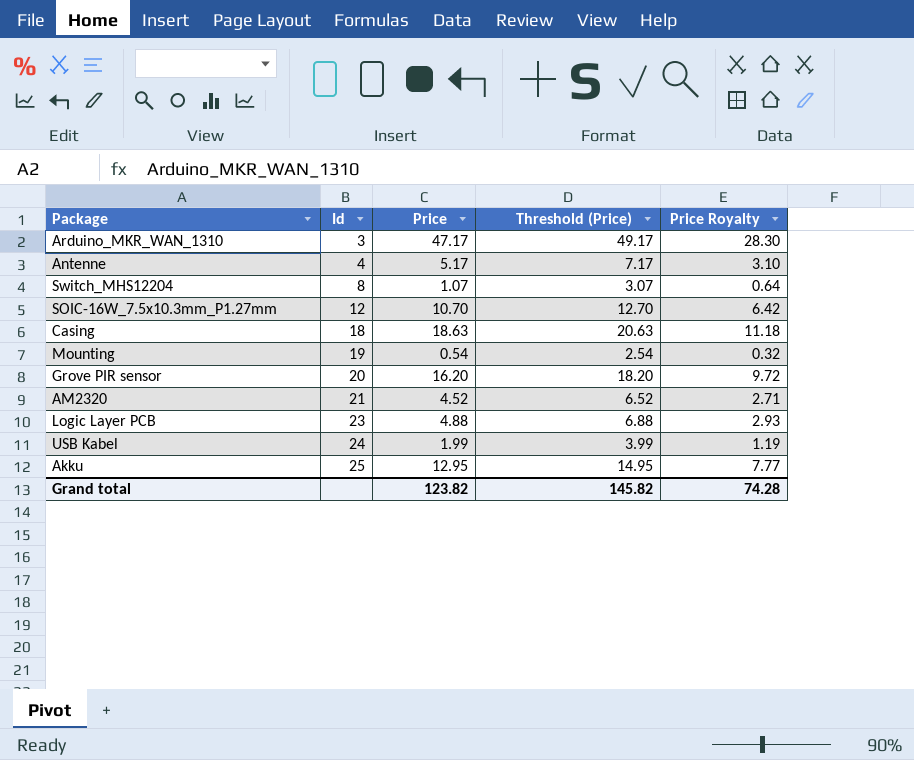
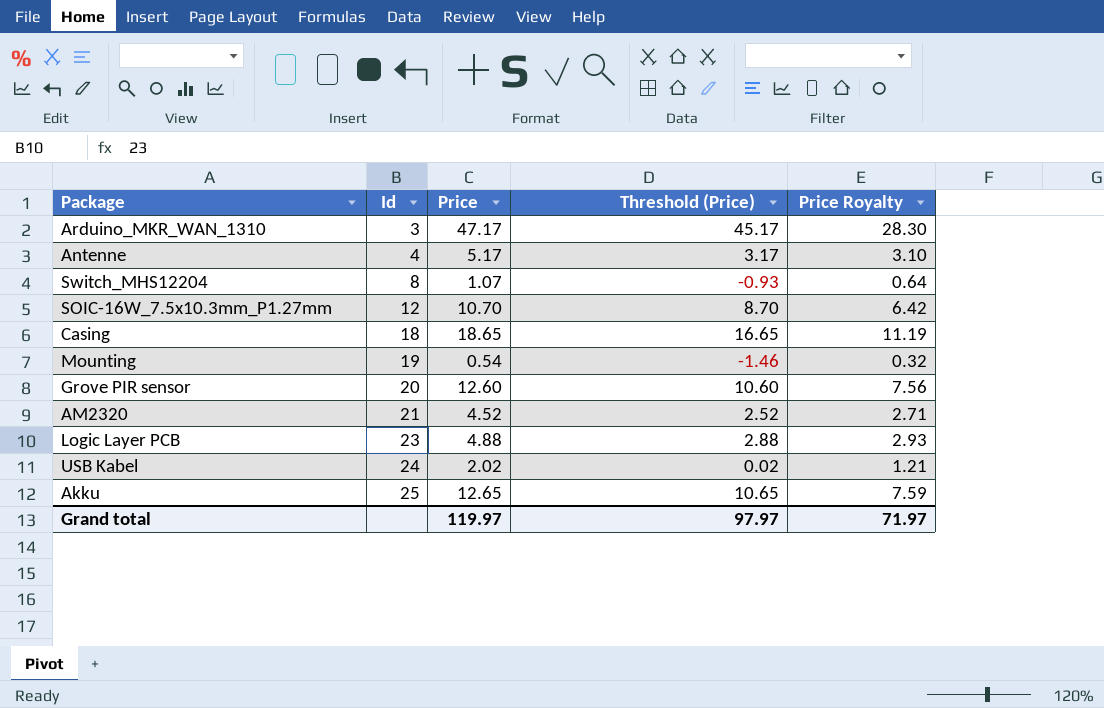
column Threshold (Price) | formula: [Price] + 2 -> [Price] - 2
Casing | Price: 18.63 -> 18.65
Casing | Price Royalty: 11.18 -> 11.19
Grove PIR sensor | Price: 16.20 -> 12.60
Grove PIR sensor | Price Royalty: 9.72 -> 7.56
USB Kabel | Price: 1.99 -> 2.02
USB Kabel | Price Royalty: 1.19 -> 1.21
Akku | Price: 12.95 -> 12.65
Akku | Price Royalty: 7.77 -> 7.59
Grand total | Price: 123.82 -> 119.97
Grand total | Threshold (Price): 145.82 -> 97.97
Grand total | Price Royalty: 74.28 -> 71.97

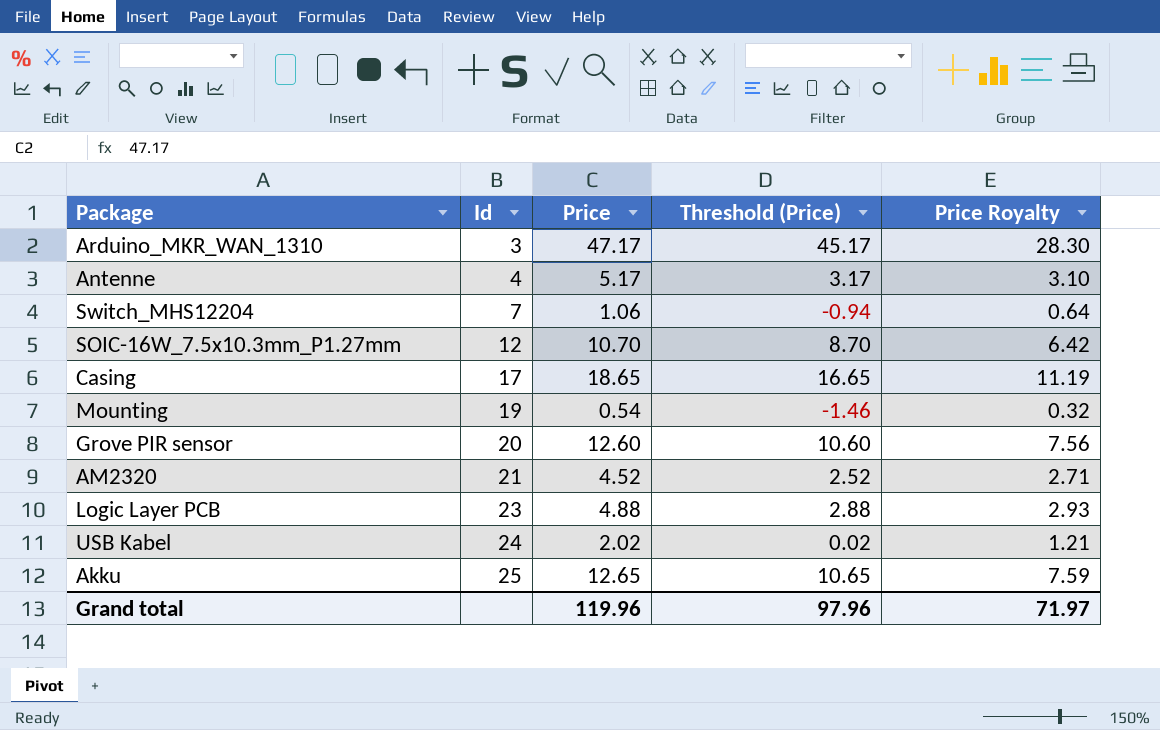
Switch_MHS12204 | Id: 8 -> 7
Switch_MHS12204 | Price: 1.07 -> 1.06
Switch_MHS12204 | Threshold (Price): -0.93 -> -0.94
Casing | Id: 18 -> 17
Grand total | Price: 119.97 -> 119.96
Grand total | Threshold (Price): 97.97 -> 97.96

